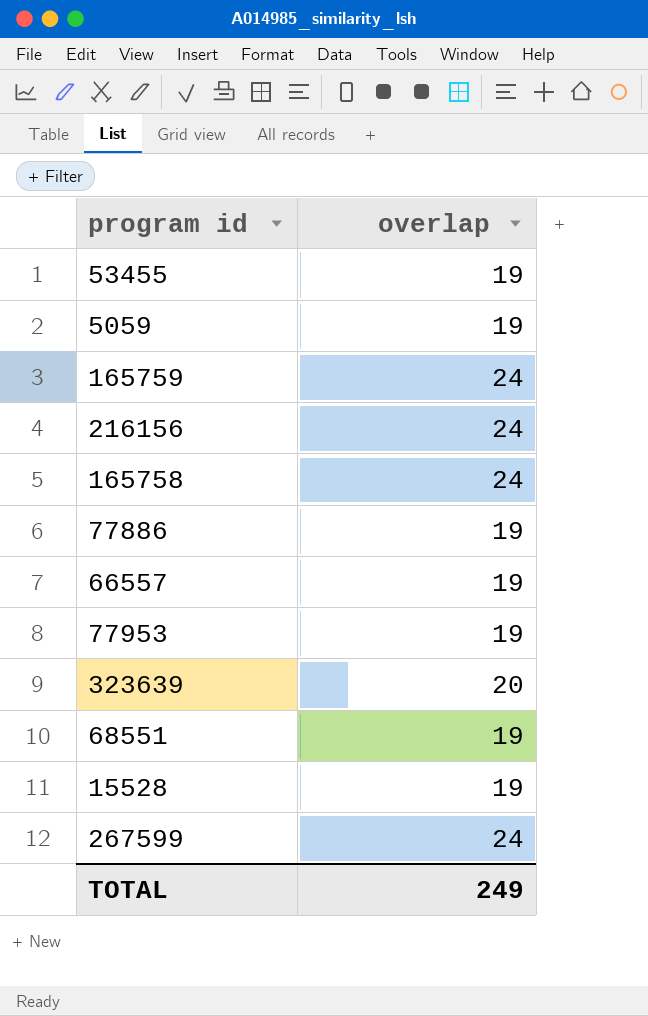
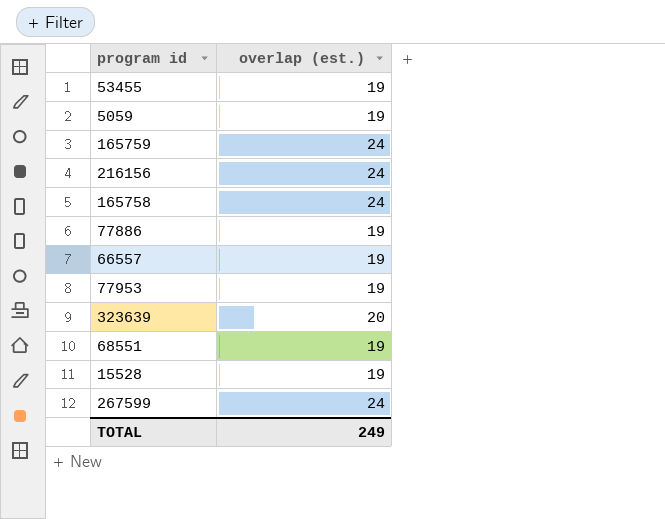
column name: overlap -> overlap (est.)

